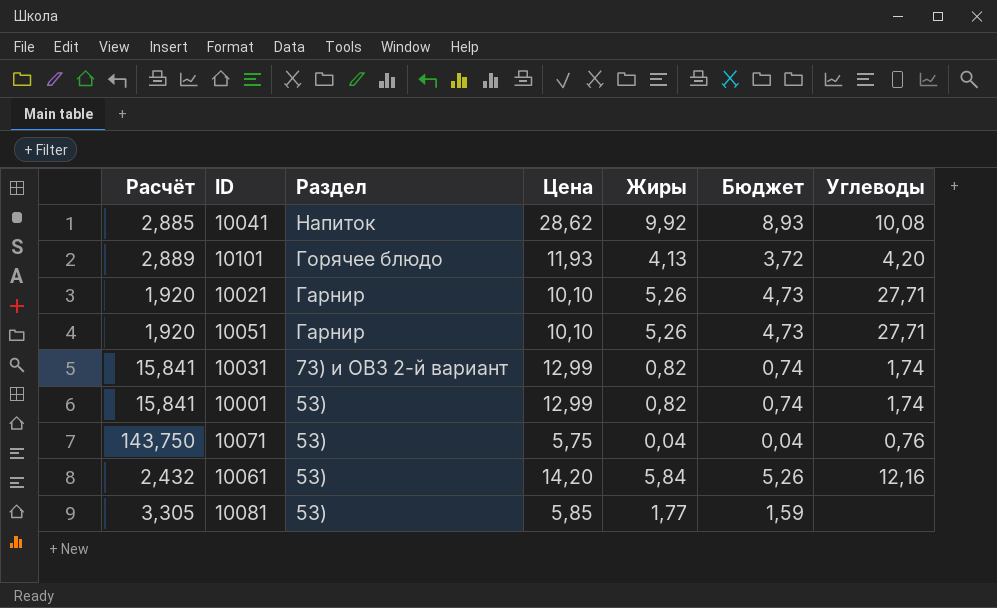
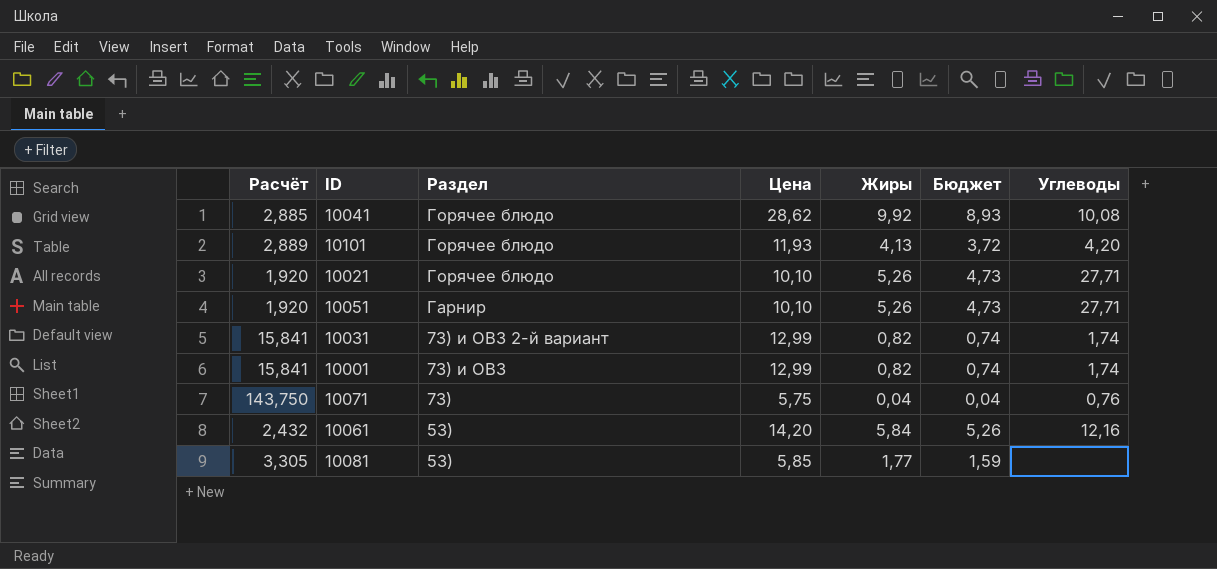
10041 | Раздел: Напиток -> Горячее блюдо
10021 | Раздел: Гарнир -> Горячее блюдо
10001 | Раздел: 53) -> 73) и ОВЗ
10071 | Раздел: 53) -> 73)

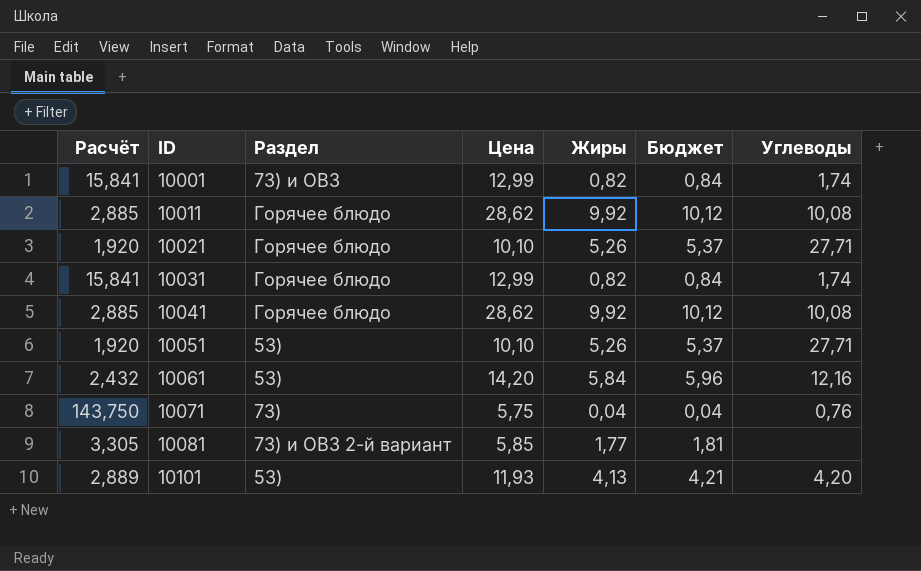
row order: Раздел descending -> ID ascending
column Бюджет | formula: [Жиры] * 0,9 -> [Жиры] * 1,02
row 10011: none -> 2,885 | Горячее блюдо | 28,62 | 9,92 | 10,12 | 10,08
10031 | Раздел: 73) и ОВЗ 2-й вариант -> Горячее блюдо
10051 | Раздел: Гарнир -> 53)
10081 | Раздел: 53) -> 73) и ОВЗ 2-й вариант
10101 | Раздел: Горячее блюдо -> 53)

